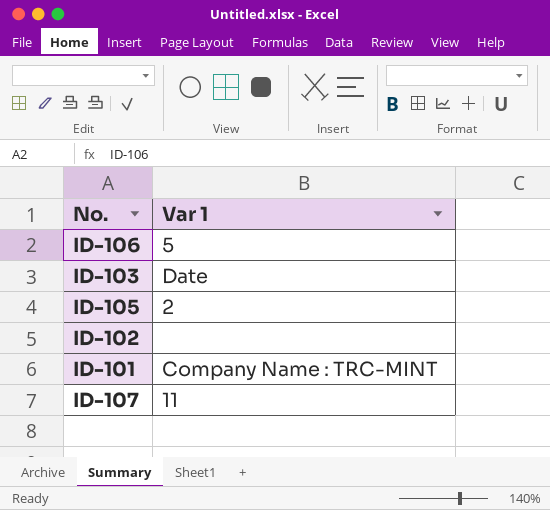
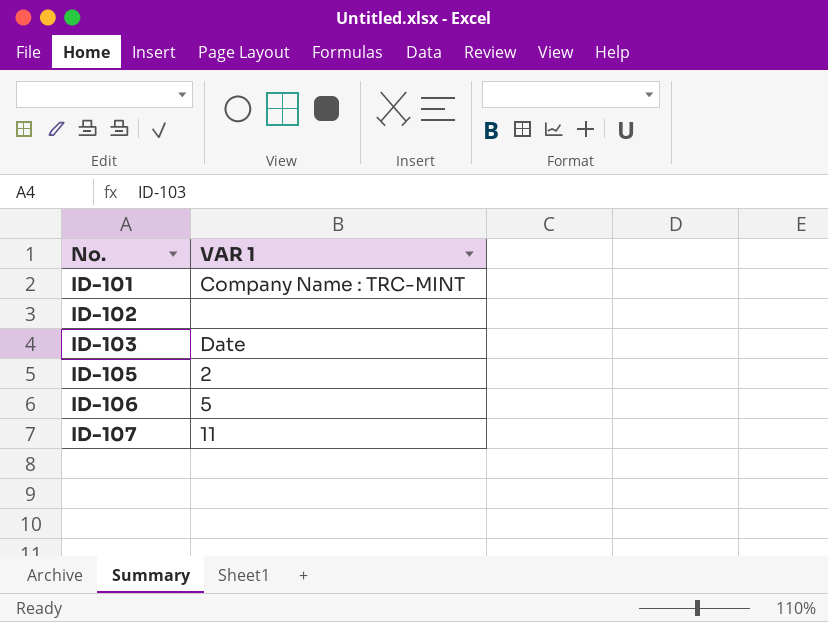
row order: none -> No. ascending
column name: Var 1 -> VAR 1

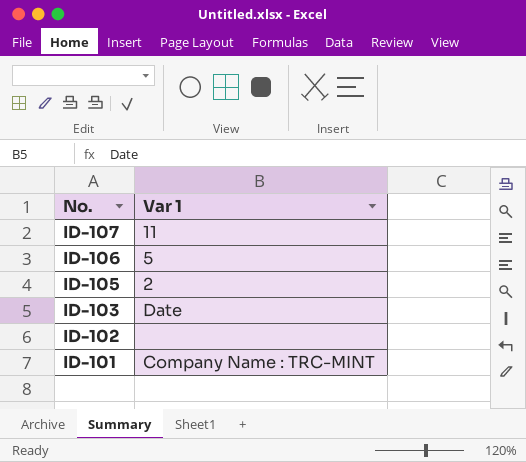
row order: No. ascending -> No. descending
column name: VAR 1 -> Var 1

